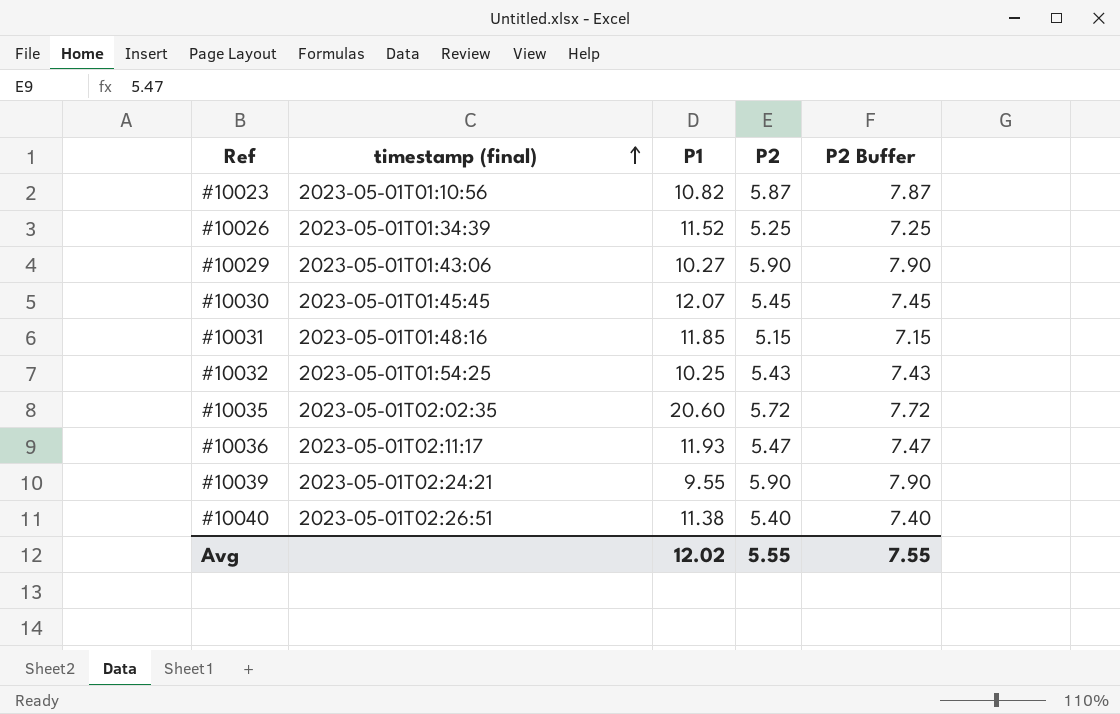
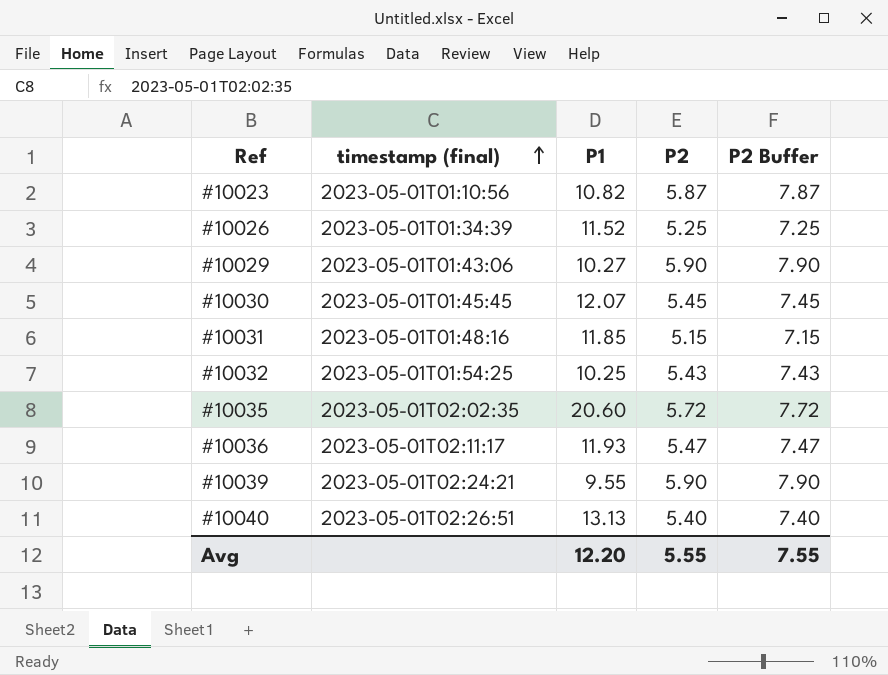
#10040 | P1: 11.38 -> 13.13
Avg | P1: 12.02 -> 12.20

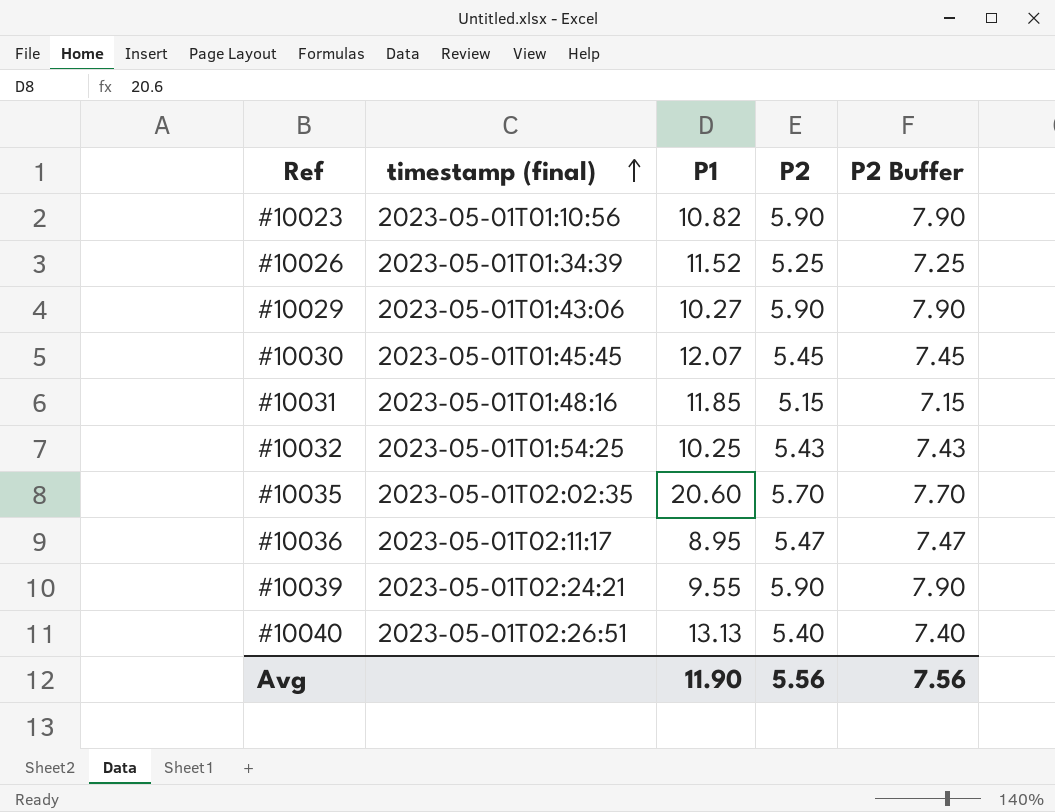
#10023 | P2: 5.87 -> 5.90
#10023 | P2 Buffer: 7.87 -> 7.90
#10035 | P2: 5.72 -> 5.70
#10035 | P2 Buffer: 7.72 -> 7.70
#10036 | P1: 11.93 -> 8.95
Avg | P1: 12.20 -> 11.90
Avg | P2: 5.55 -> 5.56
Avg | P2 Buffer: 7.55 -> 7.56

